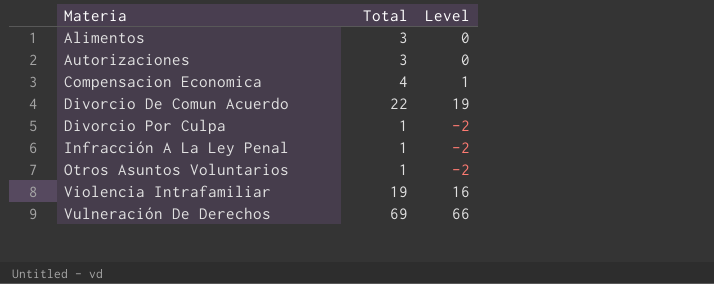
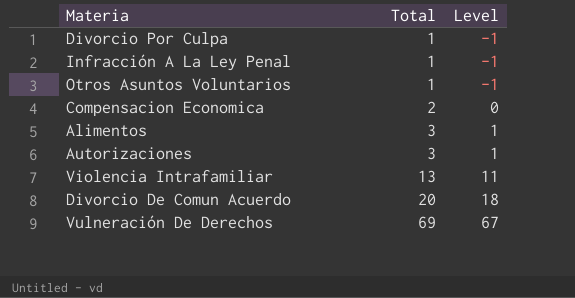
row order: Materia ascending -> Total ascending
column Level | formula: [Total] - 3 -> [Total] - 2
Compensacion Economica | Total: 4 -> 2
Violencia Intrafamiliar | Total: 19 -> 13
Divorcio De Comun Acuerdo | Total: 22 -> 20

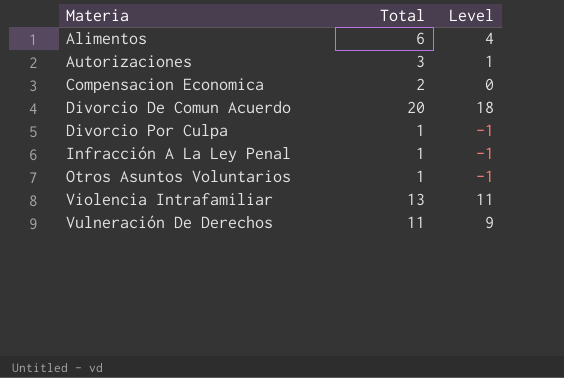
row order: Total ascending -> Materia ascending
Alimentos | Total: 3 -> 6
Alimentos | Level: 1 -> 4
Vulneración De Derechos | Total: 69 -> 11
Vulneración De Derechos | Level: 67 -> 9

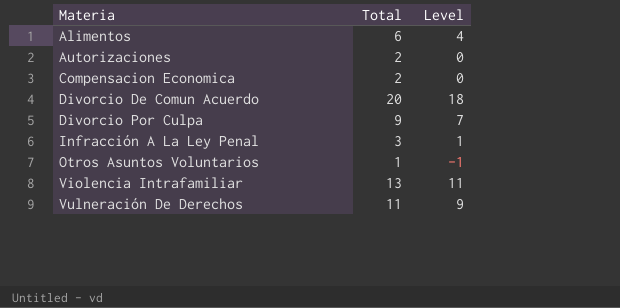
Autorizaciones | Total: 3 -> 2
Autorizaciones | Level: 1 -> 0
Divorcio Por Culpa | Total: 1 -> 9
Divorcio Por Culpa | Level: -1 -> 7
Infracción A La Ley Penal | Total: 1 -> 3
Infracción A La Ley Penal | Level: -1 -> 1

